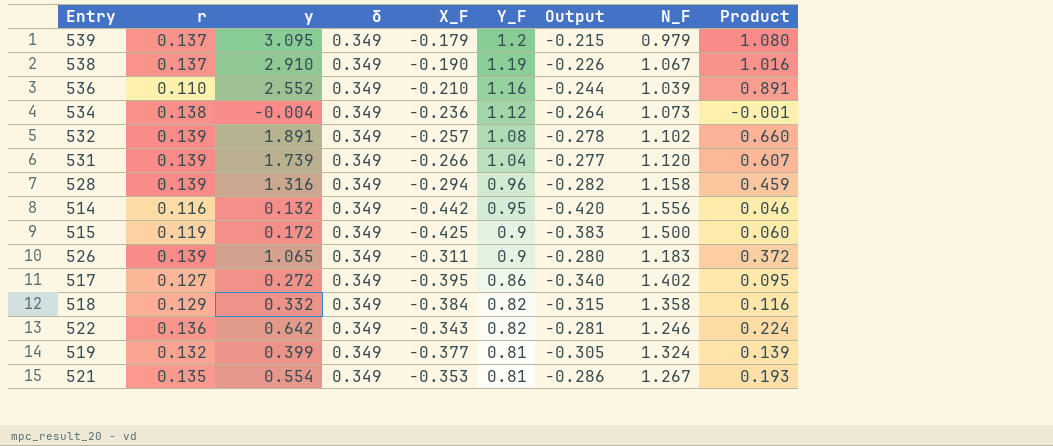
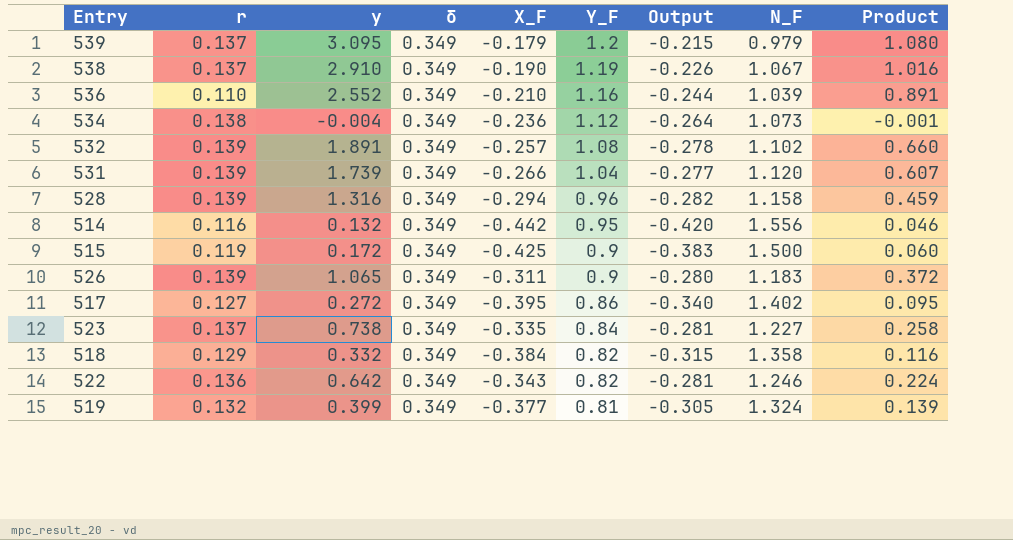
row 521: 0.135 | 0.554 | 0.349 | -0.353 | 0.81 | -0.286 | 1.267 | 0.193 -> none
row 523: none -> 0.137 | 0.738 | 0.349 | -0.335 | 0.84 | -0.281 | 1.227 | 0.258

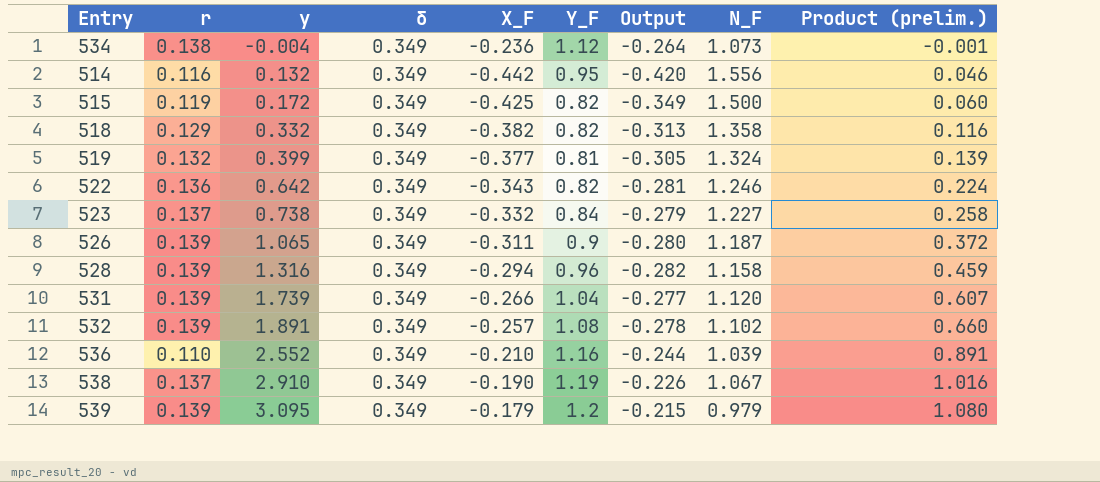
row order: Y_F descending -> y ascending
column name: Product -> Product (prelim.)
row 517: 0.127 | 0.272 | 0.349 | -0.395 | 0.86 | -0.340 | 1.402 | 0.095 -> none
515 | Y_F: 0.9 -> 0.82
515 | Output: -0.383 -> -0.349
518 | X_F: -0.384 -> -0.382
518 | Output: -0.315 -> -0.313
523 | X_F: -0.335 -> -0.332
523 | Output: -0.281 -> -0.279
526 | N_F: 1.183 -> 1.187
539 | r: 0.137 -> 0.139

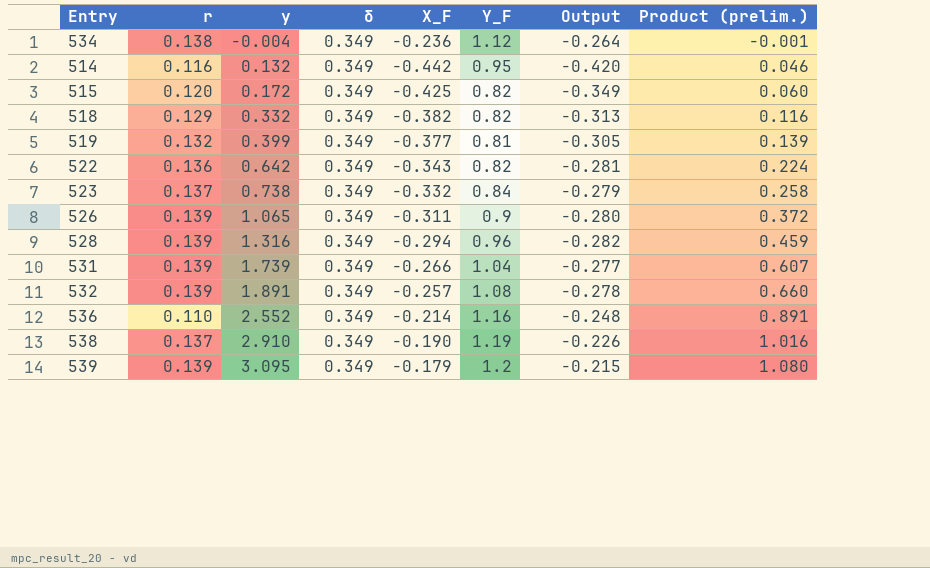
column N_F | position: 8 -> none
515 | r: 0.119 -> 0.120
536 | X_F: -0.210 -> -0.214
536 | Output: -0.244 -> -0.248

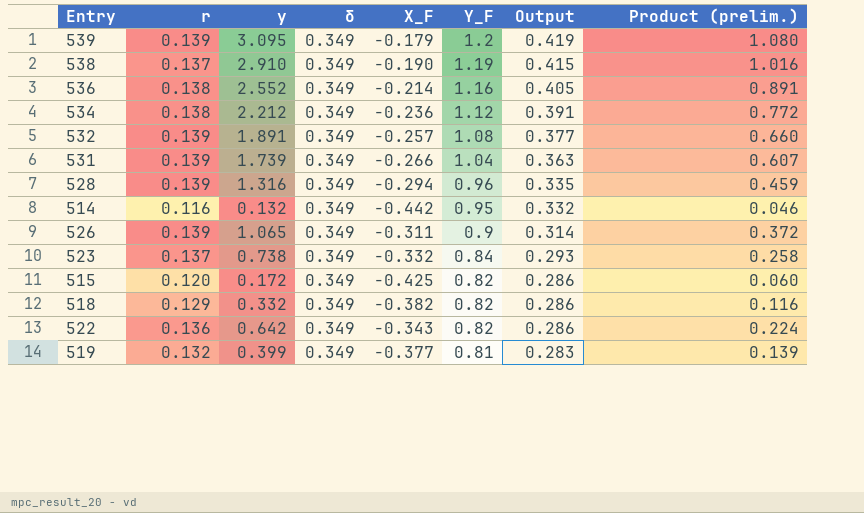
row order: y ascending -> Y_F descending
column Output | formula: [X_F] * [Y_F] -> [δ] * [Y_F]
536 | r: 0.110 -> 0.138
534 | y: -0.004 -> 2.212
534 | Product (prelim.): -0.001 -> 0.772

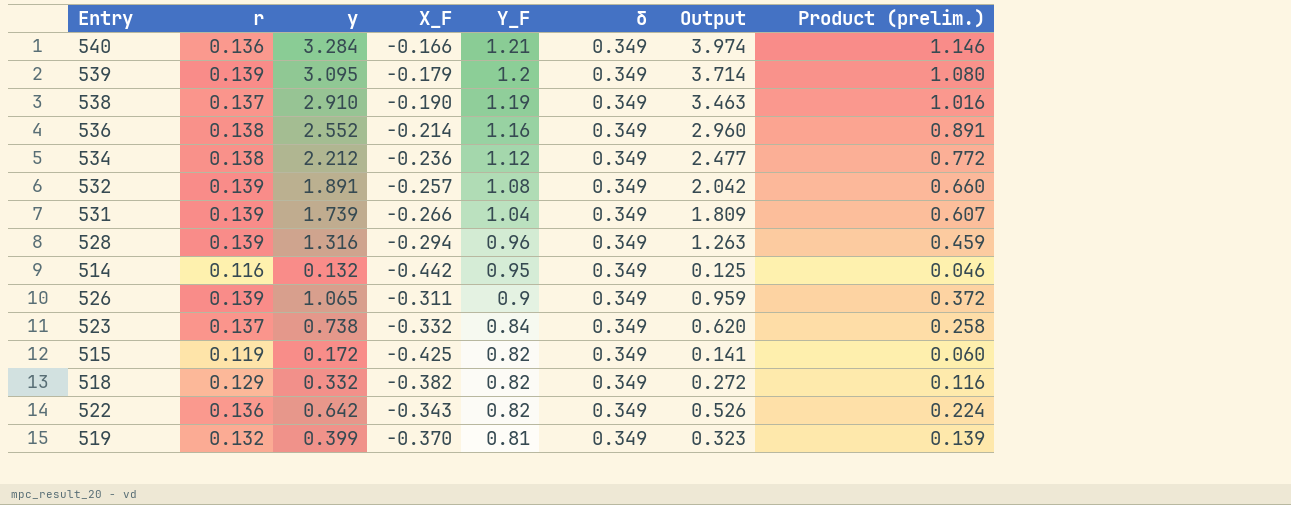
column δ | position: 4 -> 6
column Output | formula: [δ] * [Y_F] -> [y] * [Y_F]
row 540: none -> 0.136 | 3.284 | -0.166 | 1.21 | 0.349 | 3.974 | 1.146
515 | r: 0.120 -> 0.119
519 | X_F: -0.377 -> -0.370

